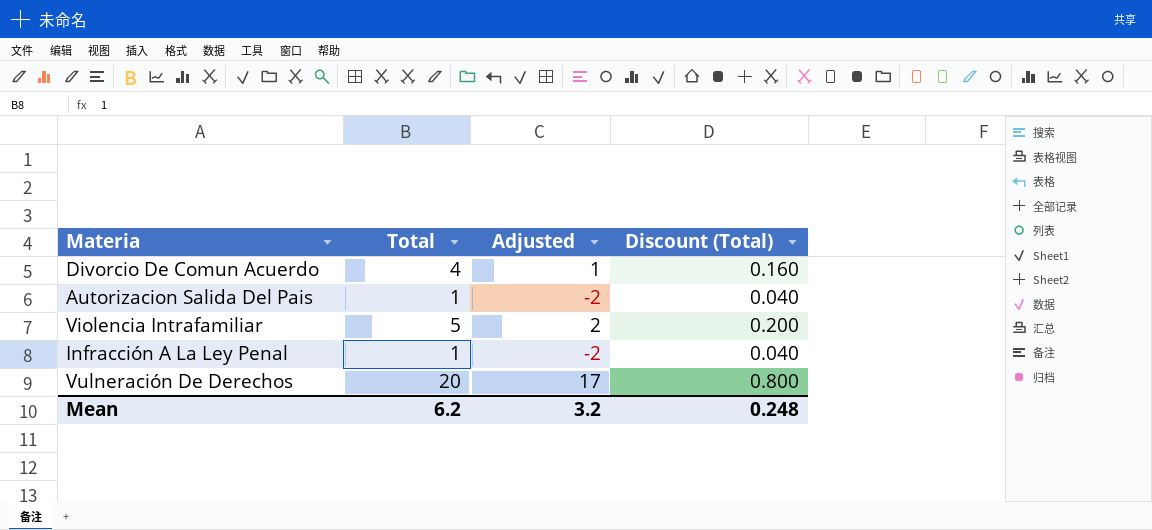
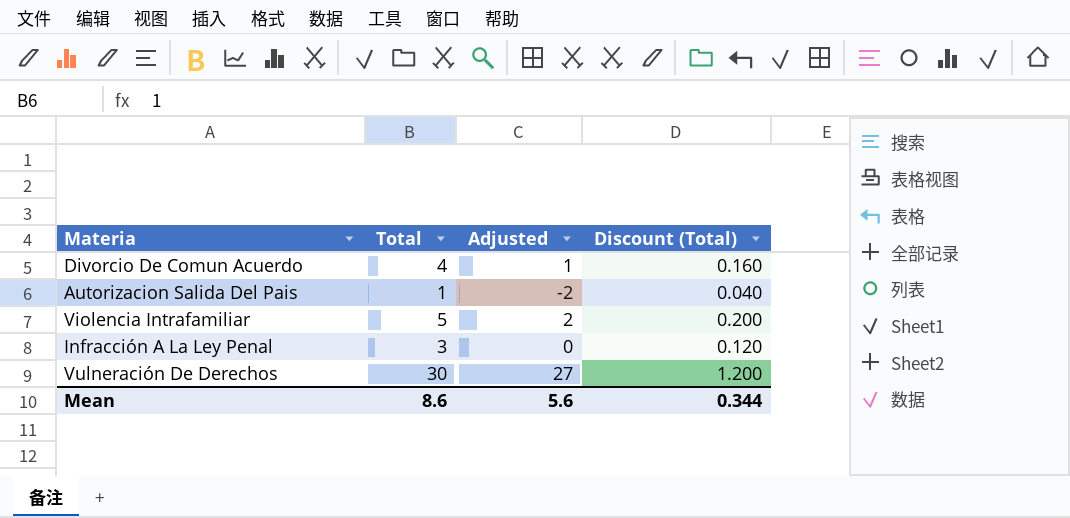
Infracción A La Ley Penal | Total: 1 -> 3
Infracción A La Ley Penal | Adjusted: -2 -> 0
Infracción A La Ley Penal | Discount (Total): 0.040 -> 0.120
Vulneración De Derechos | Total: 20 -> 30
Vulneración De Derechos | Adjusted: 17 -> 27
Vulneración De Derechos | Discount (Total): 0.800 -> 1.200
Mean | Total: 6.2 -> 8.6
Mean | Adjusted: 3.2 -> 5.6
Mean | Discount (Total): 0.248 -> 0.344

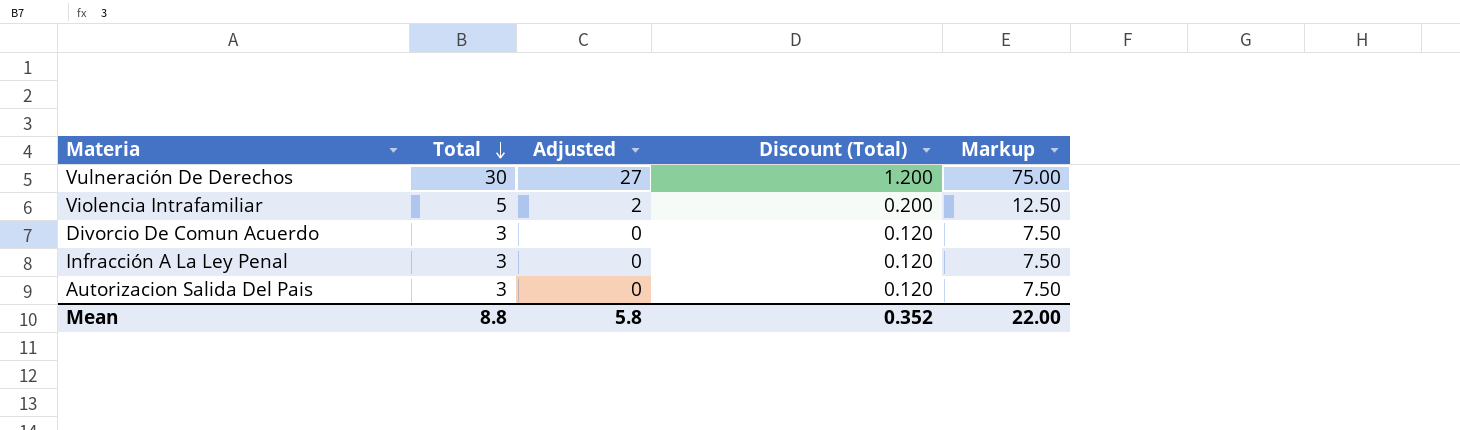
row order: none -> Total descending
column Markup | formula: none -> [Total] * 2.5
Divorcio De Comun Acuerdo | Total: 4 -> 3
Divorcio De Comun Acuerdo | Adjusted: 1 -> 0
Divorcio De Comun Acuerdo | Discount (Total): 0.160 -> 0.120
Autorizacion Salida Del Pais | Total: 1 -> 3
Autorizacion Salida Del Pais | Adjusted: -2 -> 0
Autorizacion Salida Del Pais | Discount (Total): 0.040 -> 0.120
Mean | Total: 8.6 -> 8.8
Mean | Adjusted: 5.6 -> 5.8
Mean | Discount (Total): 0.344 -> 0.352

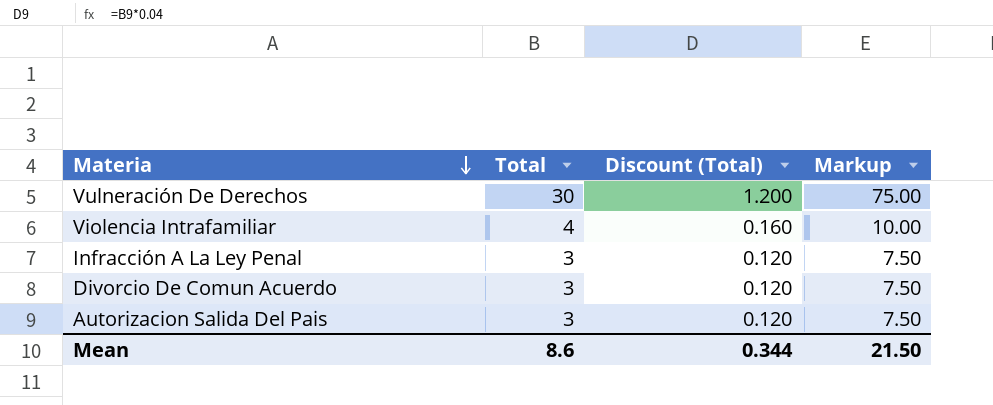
row order: Total descending -> Materia descending
column Adjusted | formula: [Total] - 3 -> none
Violencia Intrafamiliar | Total: 5 -> 4
Violencia Intrafamiliar | Discount (Total): 0.200 -> 0.160
Violencia Intrafamiliar | Markup: 12.50 -> 10.00
Mean | Total: 8.8 -> 8.6
Mean | Discount (Total): 0.352 -> 0.344
Mean | Markup: 22.00 -> 21.50

